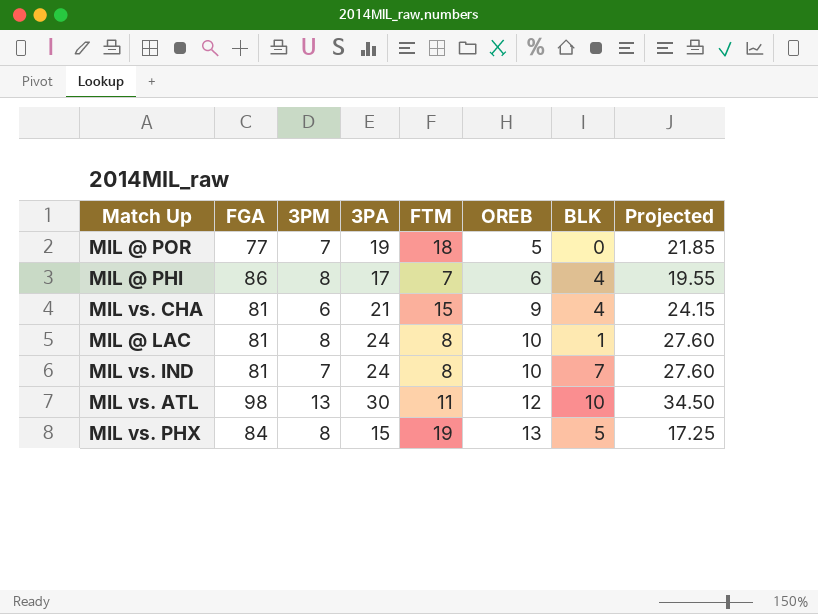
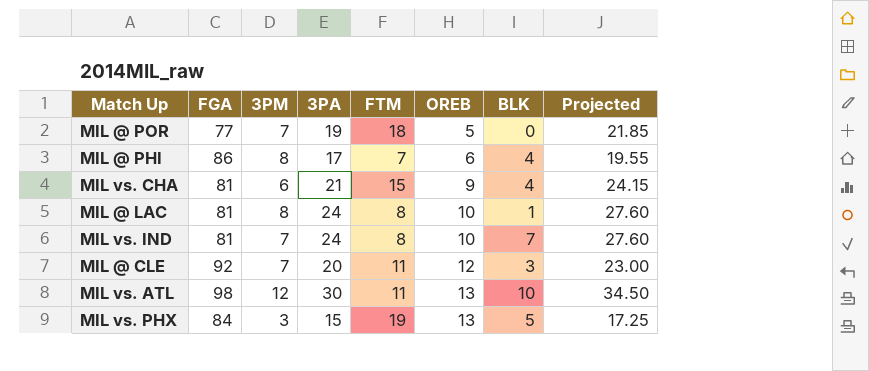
row MIL @ CLE: none -> 92 | 7 | 20 | 11 | 12 | 3 | 23.00
MIL vs. ATL | 3PM: 13 -> 12
MIL vs. ATL | OREB: 12 -> 13
MIL vs. PHX | 3PM: 8 -> 3

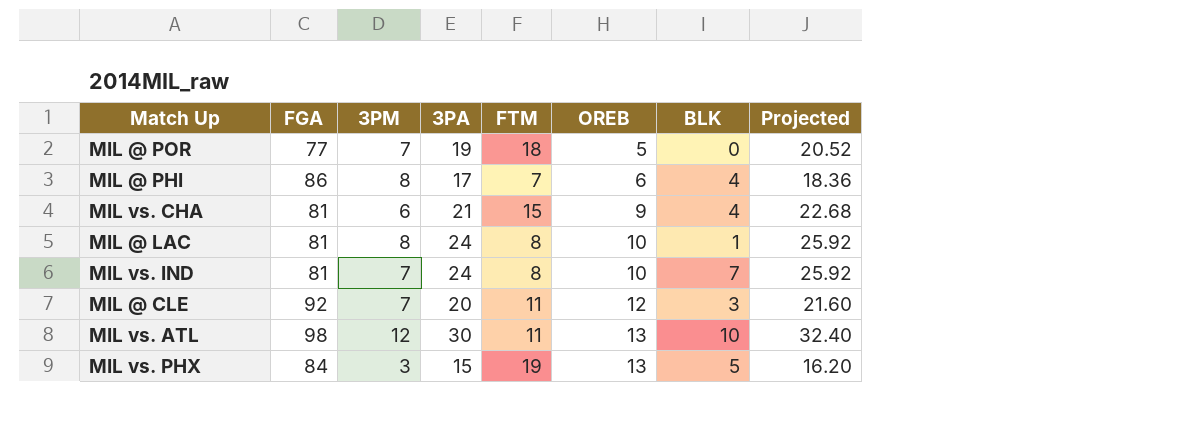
column Projected | formula: [3PA] * 1.15 -> [3PA] * 1.08

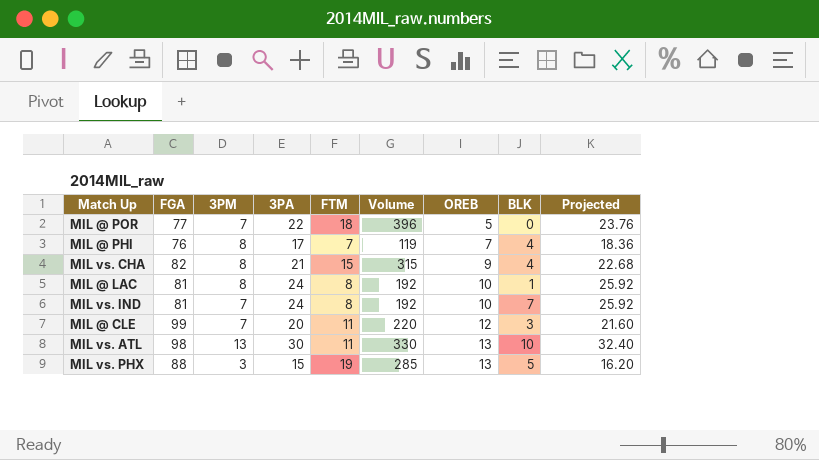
column Volume | formula: none -> [3PA] * [FTM]
MIL @ POR | 3PA: 19 -> 22
MIL @ POR | Projected: 20.52 -> 23.76
MIL @ PHI | FGA: 86 -> 76
MIL @ PHI | OREB: 6 -> 7
MIL vs. CHA | FGA: 81 -> 82
MIL vs. CHA | 3PM: 6 -> 8
MIL @ CLE | FGA: 92 -> 99
MIL vs. ATL | 3PM: 12 -> 13
MIL vs. PHX | FGA: 84 -> 88

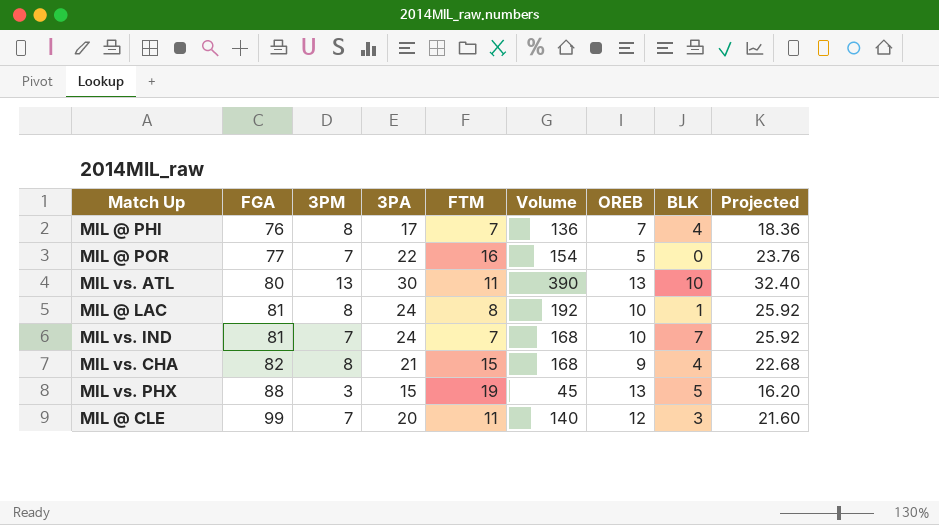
row order: OREB ascending -> FGA ascending
column Volume | formula: [3PA] * [FTM] -> [3PM] * [3PA]
MIL @ POR | FTM: 18 -> 16
MIL vs. ATL | FGA: 98 -> 80
MIL vs. IND | FTM: 8 -> 7

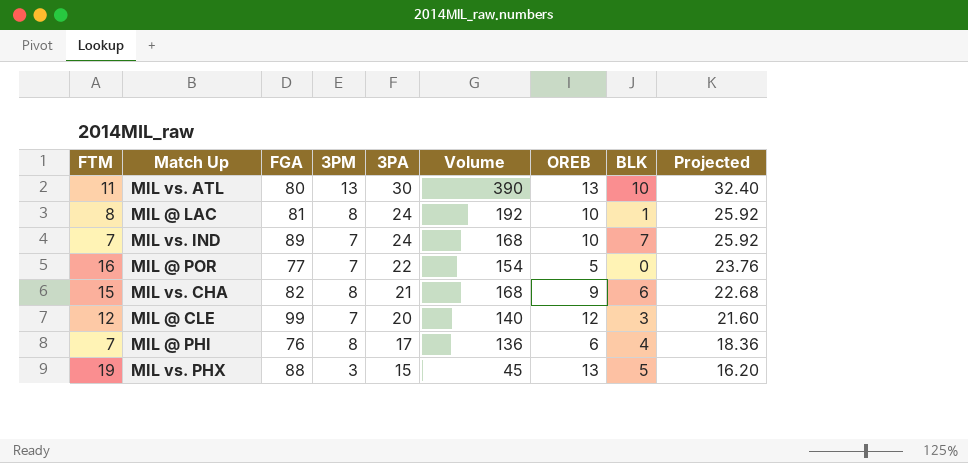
row order: FGA ascending -> 3PA descending
column FTM | position: 5 -> 1
MIL vs. IND | FGA: 81 -> 89
MIL vs. CHA | BLK: 4 -> 6
MIL @ CLE | FTM: 11 -> 12
MIL @ PHI | OREB: 7 -> 6

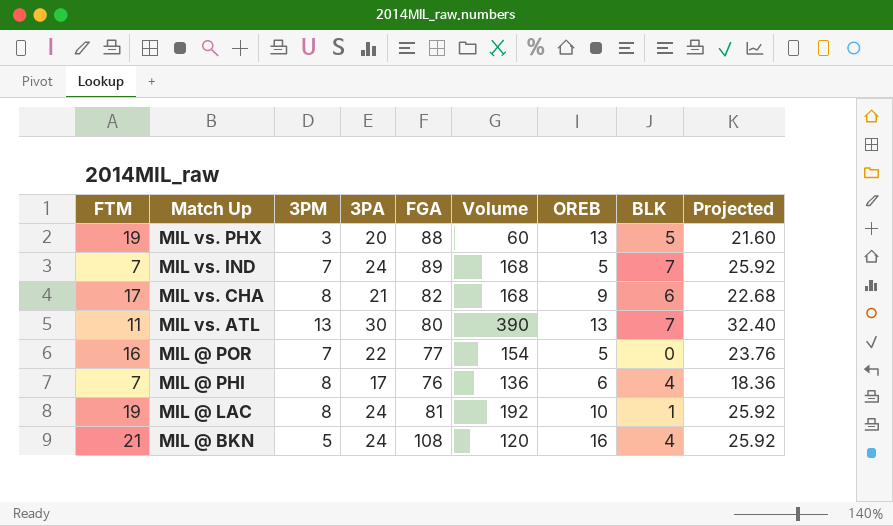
row order: 3PA descending -> Match Up descending
column FGA | position: 3 -> 5
row MIL @ CLE: 12 | 99 | 7 | 20 | 140 | 12 | 3 | 21.60 -> none
MIL vs. PHX | 3PA: 15 -> 20
MIL vs. PHX | Volume: 45 -> 60
MIL vs. PHX | Projected: 16.20 -> 21.60
MIL vs. IND | OREB: 10 -> 5
MIL vs. CHA | FTM: 15 -> 17
MIL vs. ATL | BLK: 10 -> 7
MIL @ LAC | FTM: 8 -> 19
row MIL @ BKN: none -> 21 | 5 | 24 | 108 | 120 | 16 | 4 | 25.92

